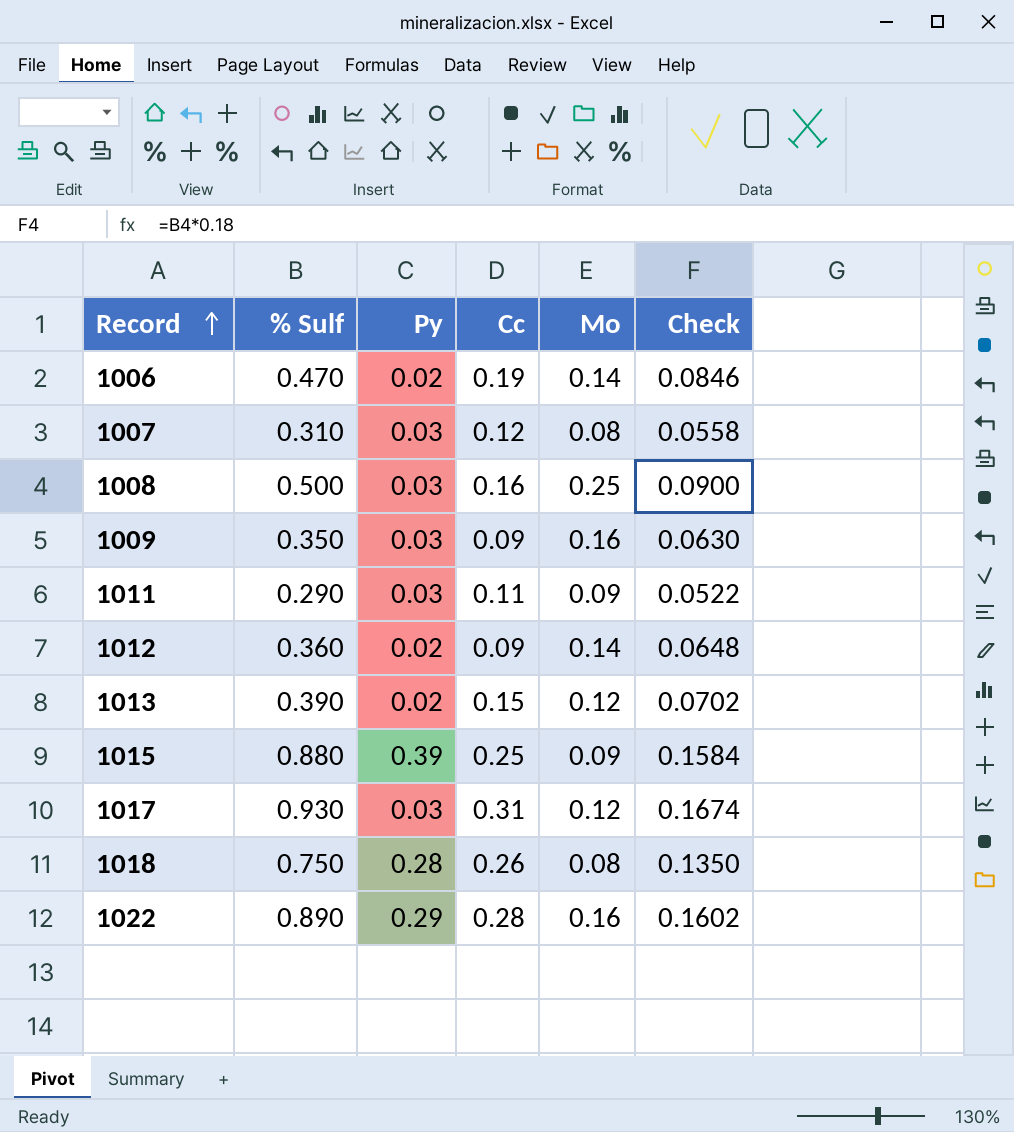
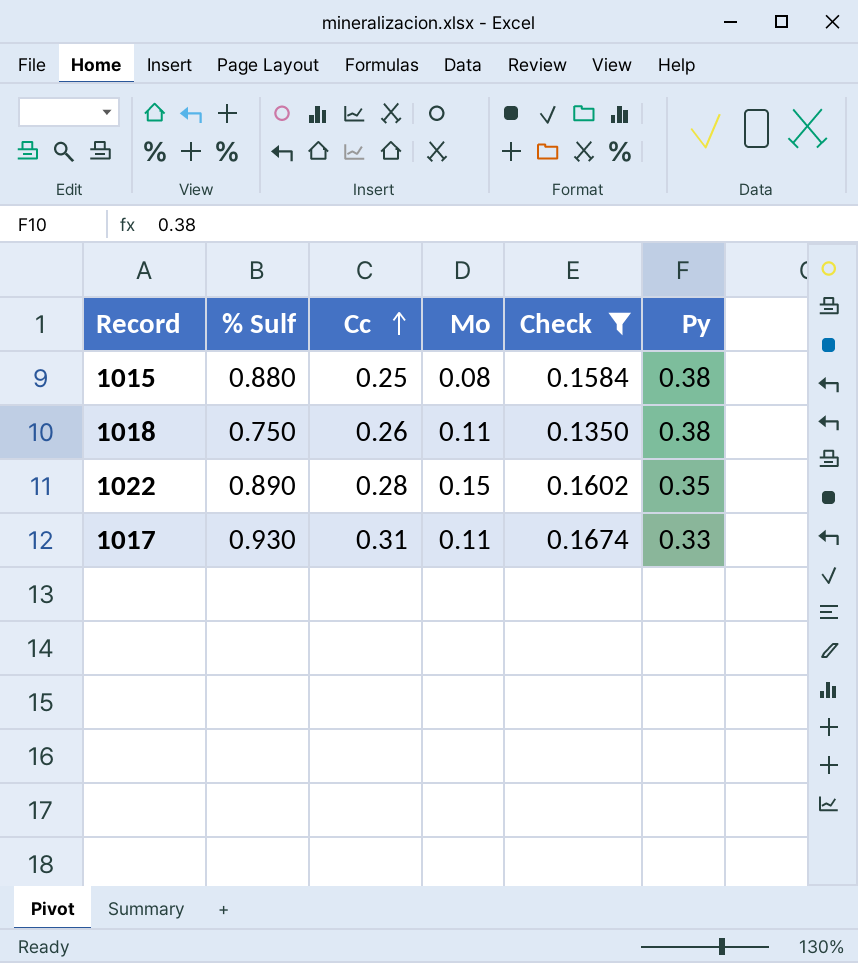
filter: none -> Check >= 0.1350
row order: Record ascending -> Cc ascending
column Py | position: 3 -> 6
1015 | Mo: 0.09 -> 0.08
1015 | Py: 0.39 -> 0.38
1018 | Mo: 0.08 -> 0.11
1018 | Py: 0.28 -> 0.38
1022 | Mo: 0.16 -> 0.15
1022 | Py: 0.29 -> 0.35
1017 | Mo: 0.12 -> 0.11
1017 | Py: 0.03 -> 0.33

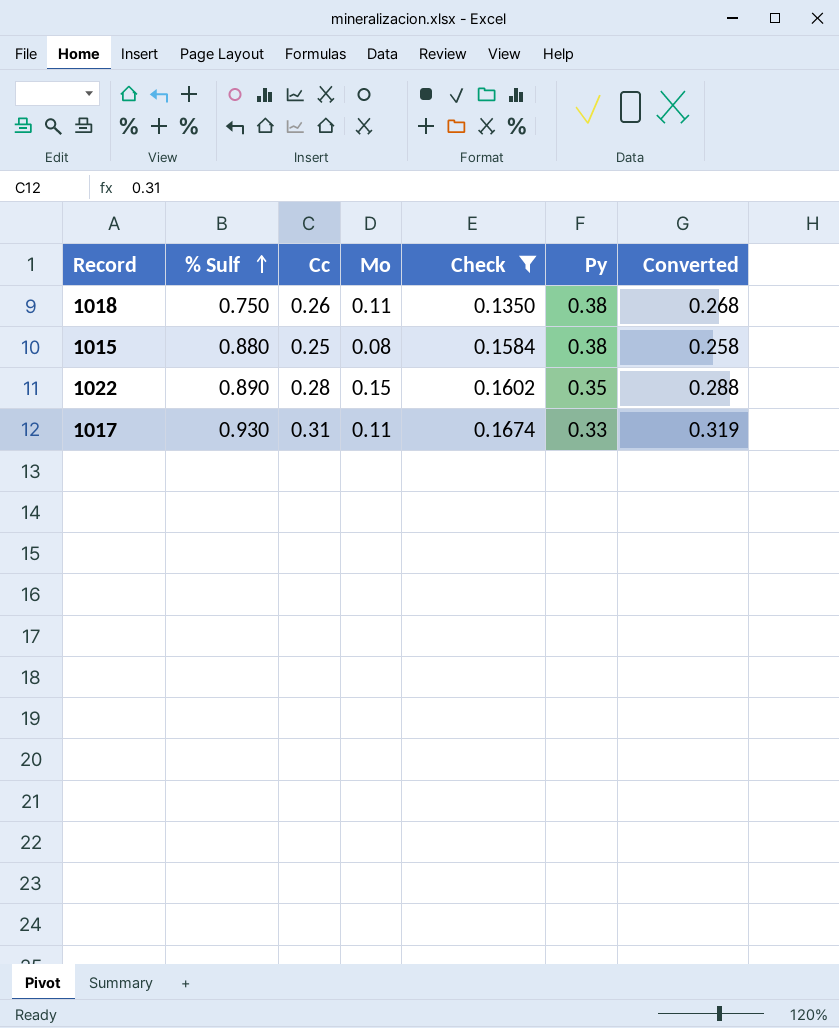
row order: Cc ascending -> % Sulf ascending
column Converted | formula: none -> [Cc] * 1.03

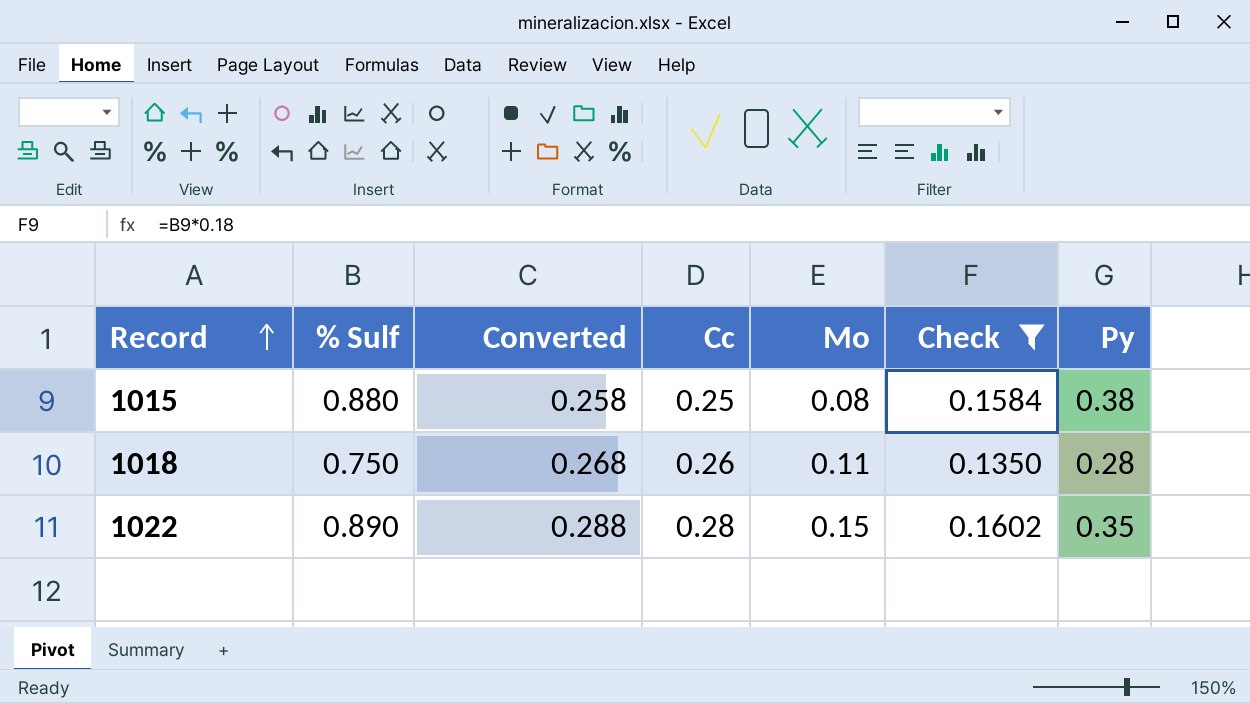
row order: % Sulf ascending -> Record ascending
column Converted | position: 7 -> 3
row 1017: 0.930 | 0.31 | 0.11 | 0.1674 | 0.33 | 0.319 -> none
1018 | Py: 0.38 -> 0.28

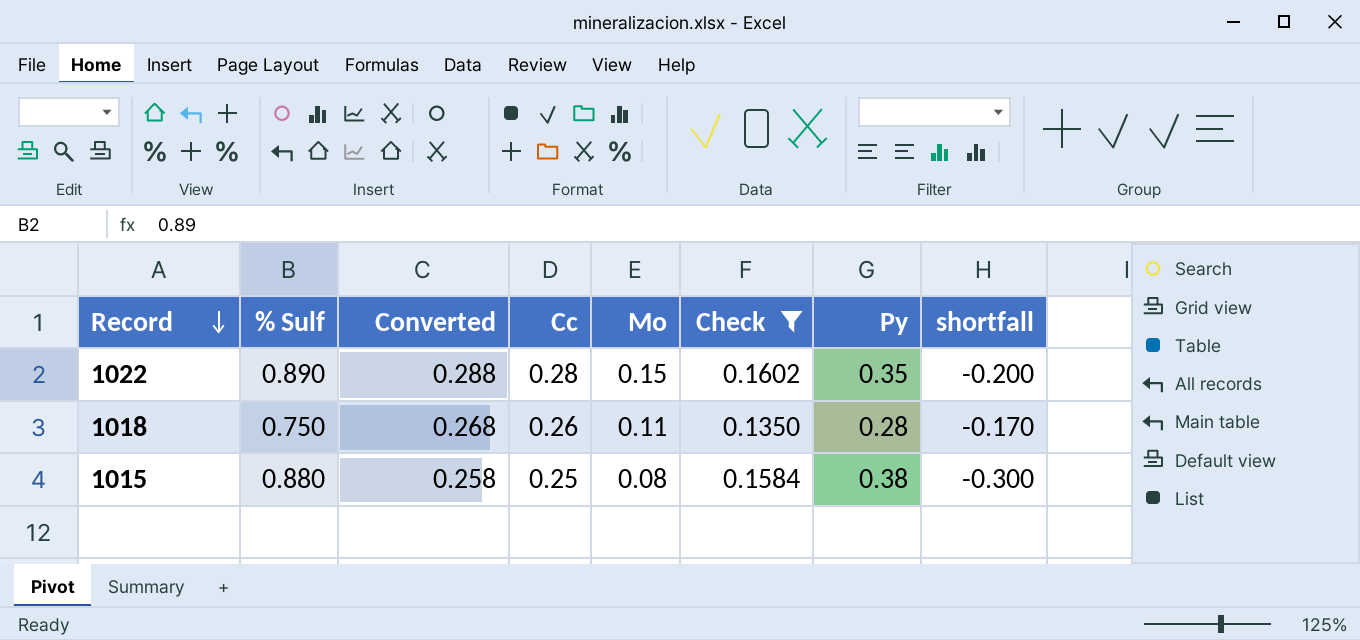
row order: Record ascending -> Record descending
column shortfall | formula: none -> [Mo] - [Py]

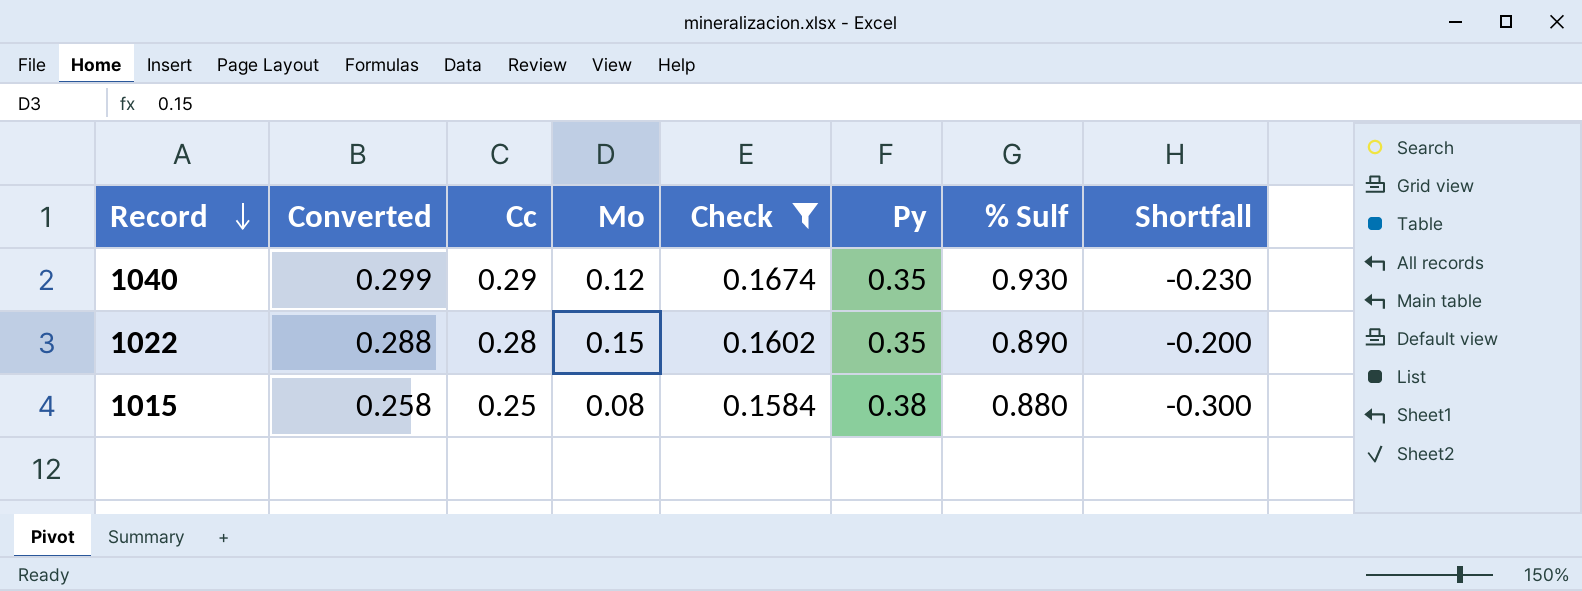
column % Sulf | position: 2 -> 7
column name: shortfall -> Shortfall
row 1018: 0.750 | 0.268 | 0.26 | 0.11 | 0.1350 | 0.28 | -0.170 -> none
row 1040: none -> 0.299 | 0.29 | 0.12 | 0.1674 | 0.35 | 0.930 | -0.230

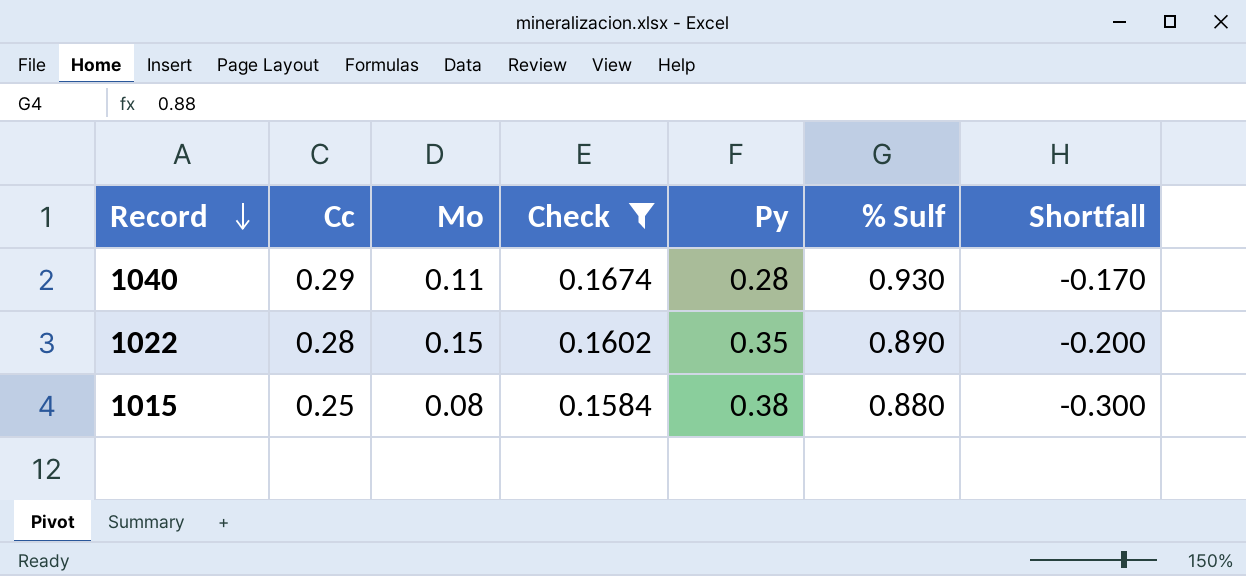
column Converted | formula: [Cc] * 1.03 -> none
1040 | Mo: 0.12 -> 0.11
1040 | Py: 0.35 -> 0.28
1040 | Shortfall: -0.230 -> -0.170

